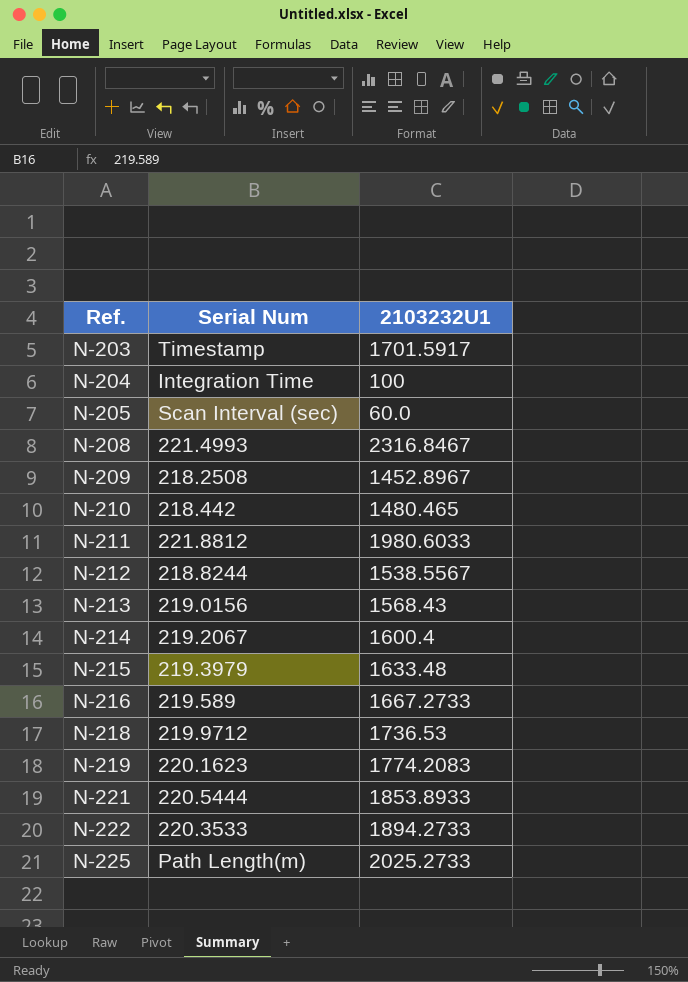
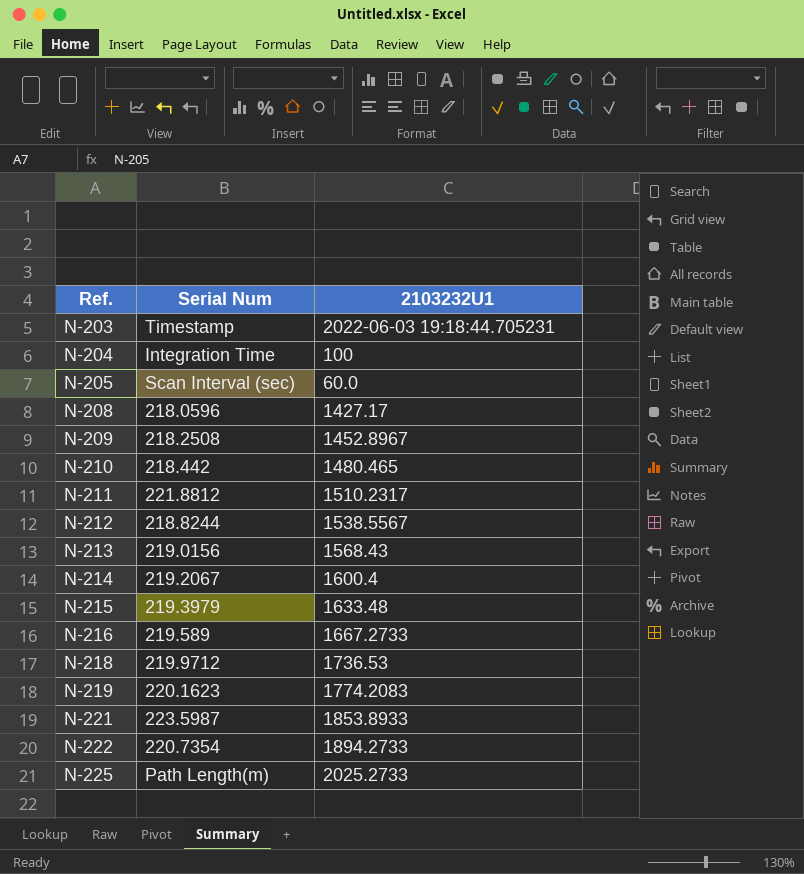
N-203 | 2103232U1: 1701.5917 -> 2022-06-03 19:18:44.705231
N-208 | Serial Num: 221.4993 -> 218.0596
N-208 | 2103232U1: 2316.8467 -> 1427.17
N-211 | 2103232U1: 1980.6033 -> 1510.2317
N-221 | Serial Num: 220.5444 -> 223.5987
N-222 | Serial Num: 220.3533 -> 220.7354

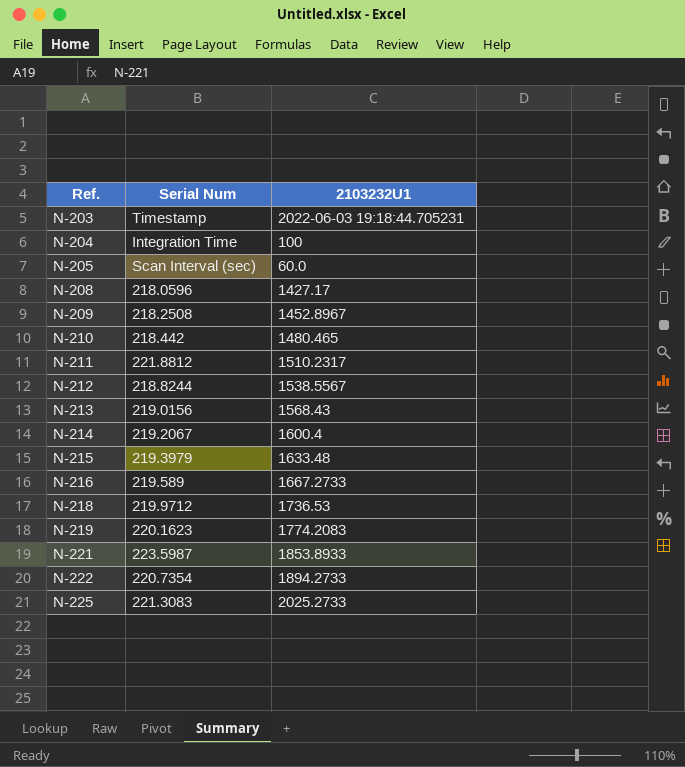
N-225 | Serial Num: Path Length(m) -> 221.3083

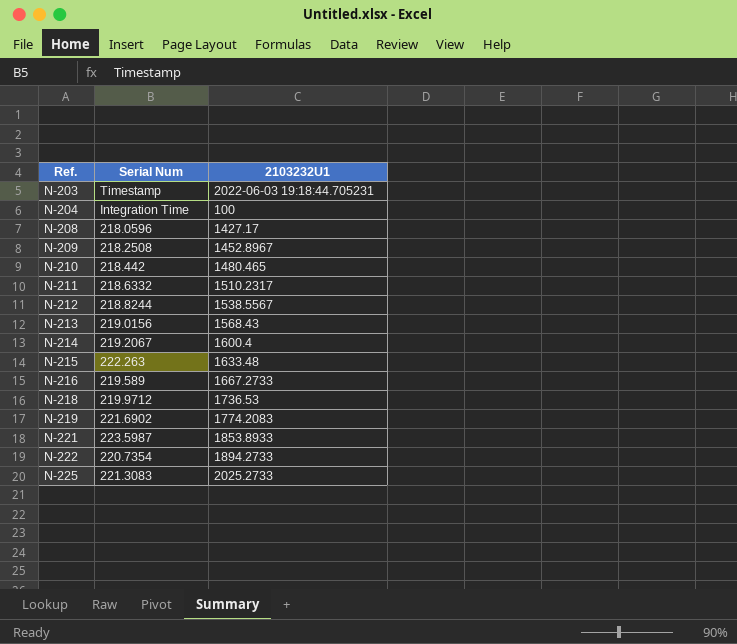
row N-205: Scan Interval (sec) | 60.0 -> none
N-211 | Serial Num: 221.8812 -> 218.6332
N-215 | Serial Num: 219.3979 -> 222.263
N-219 | Serial Num: 220.1623 -> 221.6902

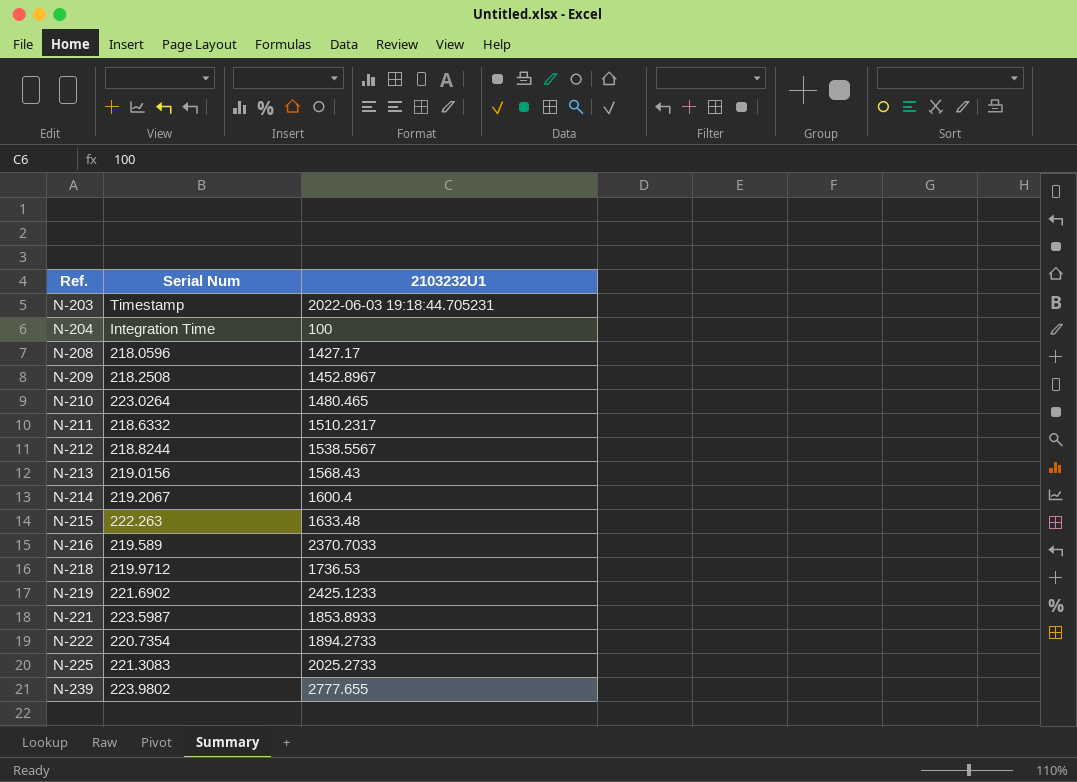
N-210 | Serial Num: 218.442 -> 223.0264
N-216 | 2103232U1: 1667.2733 -> 2370.7033
N-219 | 2103232U1: 1774.2083 -> 2425.1233
row N-239: none -> 223.9802 | 2777.655

